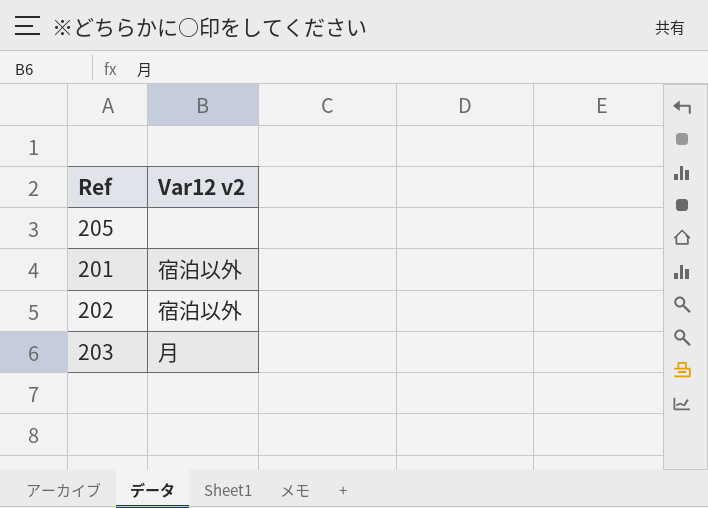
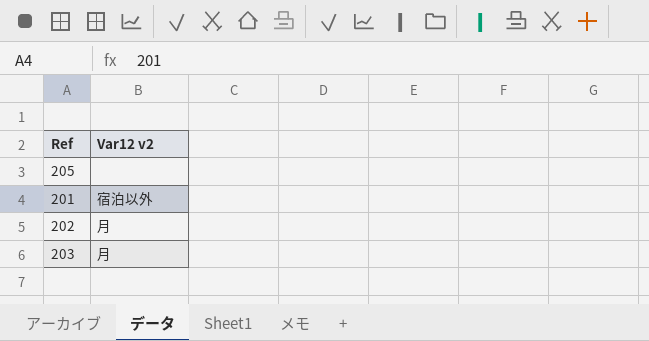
202 | Var12 v2: 宿泊以外 -> 月

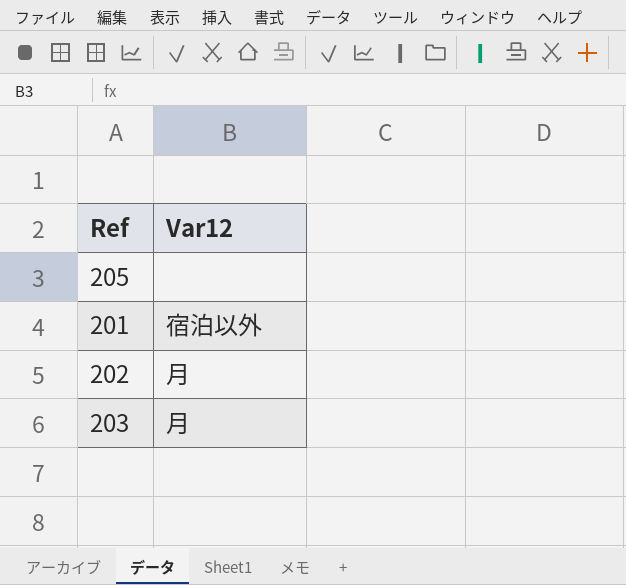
column name: Var12 v2 -> Var12

